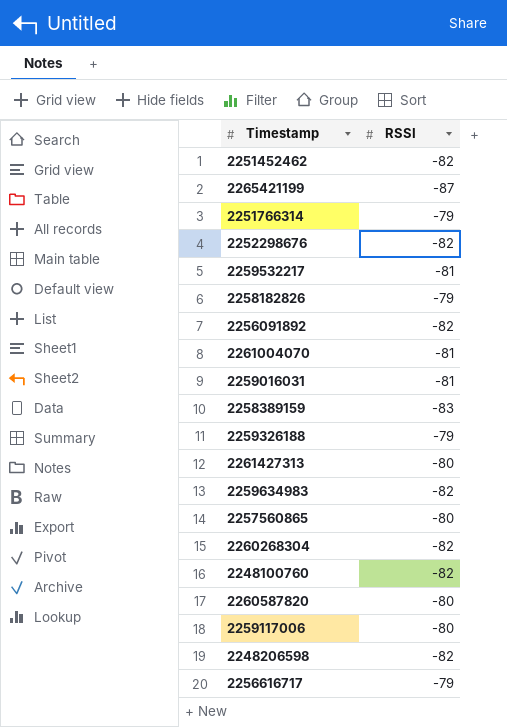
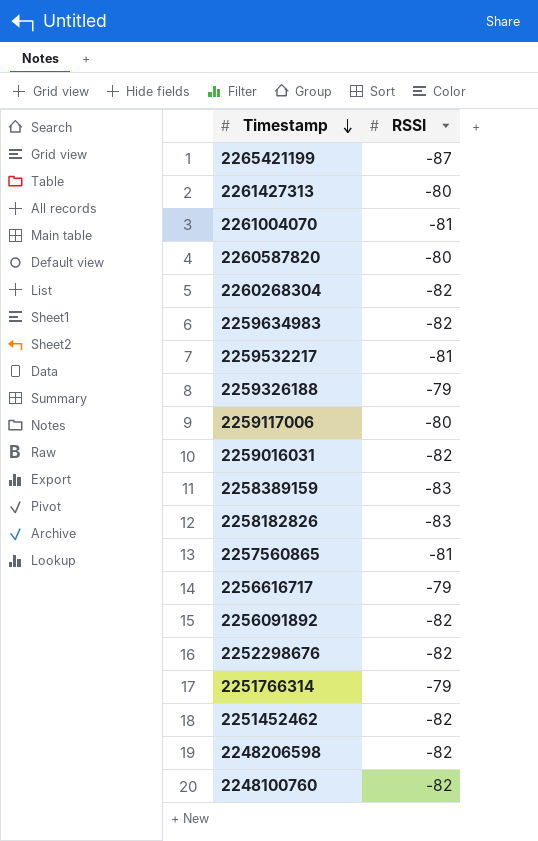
row order: none -> Timestamp descending
2259016031 | RSSI: -81 -> -82
2258182826 | RSSI: -79 -> -83
2257560865 | RSSI: -80 -> -81

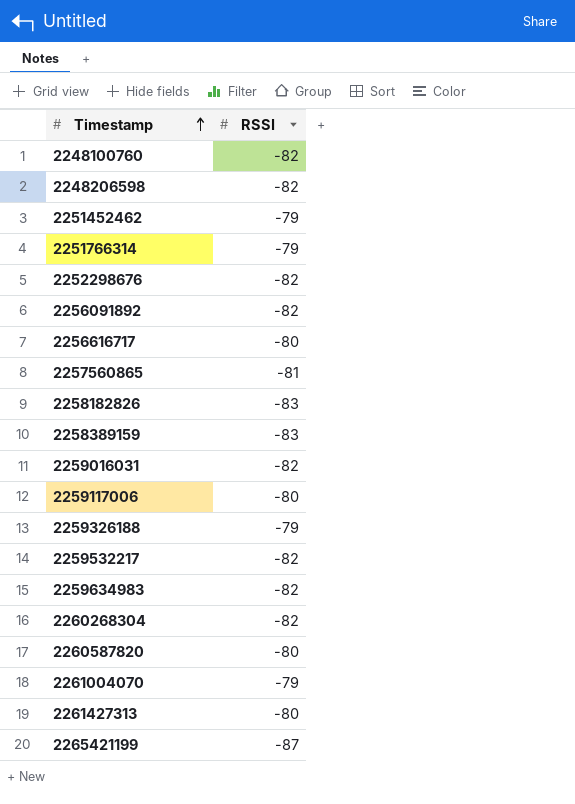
row order: Timestamp descending -> Timestamp ascending
2251452462 | RSSI: -82 -> -79
2256616717 | RSSI: -79 -> -80
2259532217 | RSSI: -81 -> -82
2261004070 | RSSI: -81 -> -79

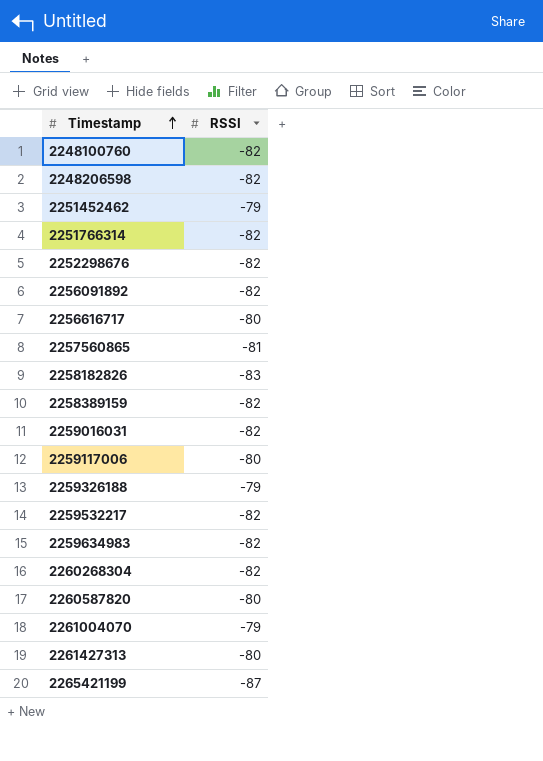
2251766314 | RSSI: -79 -> -82
2258389159 | RSSI: -83 -> -82

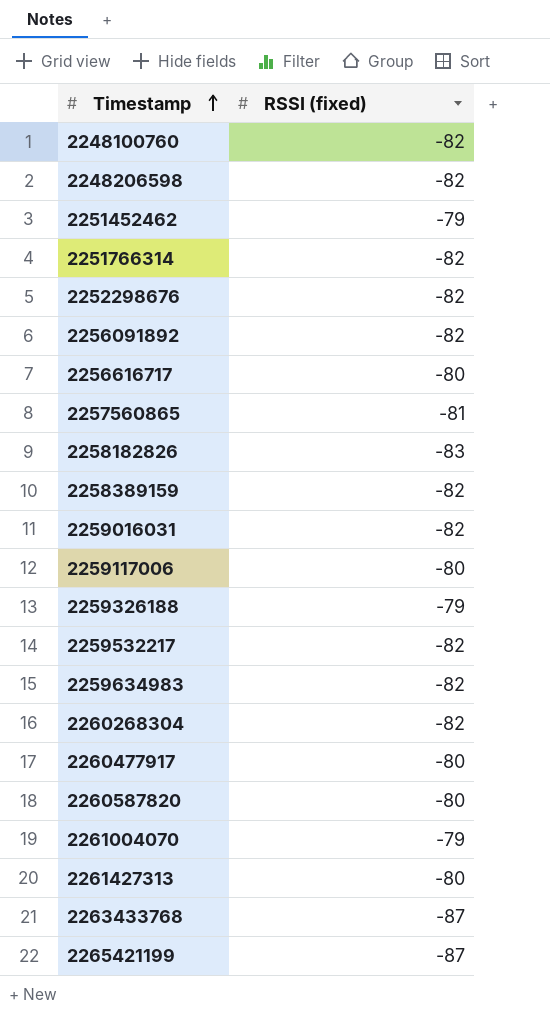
column name: RSSI -> RSSI (fixed)
row 2260477917: none -> -80
row 2263433768: none -> -87

